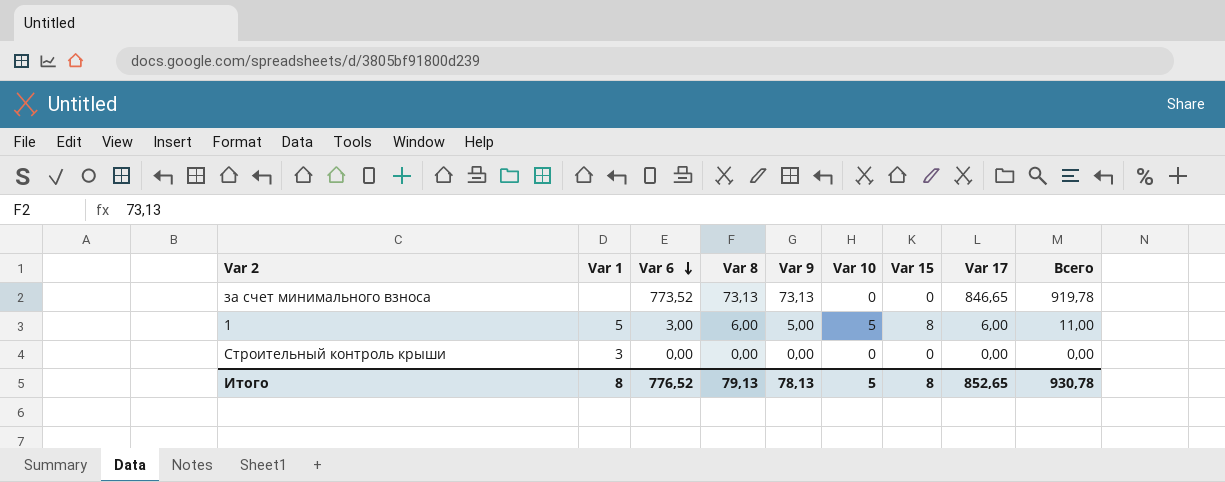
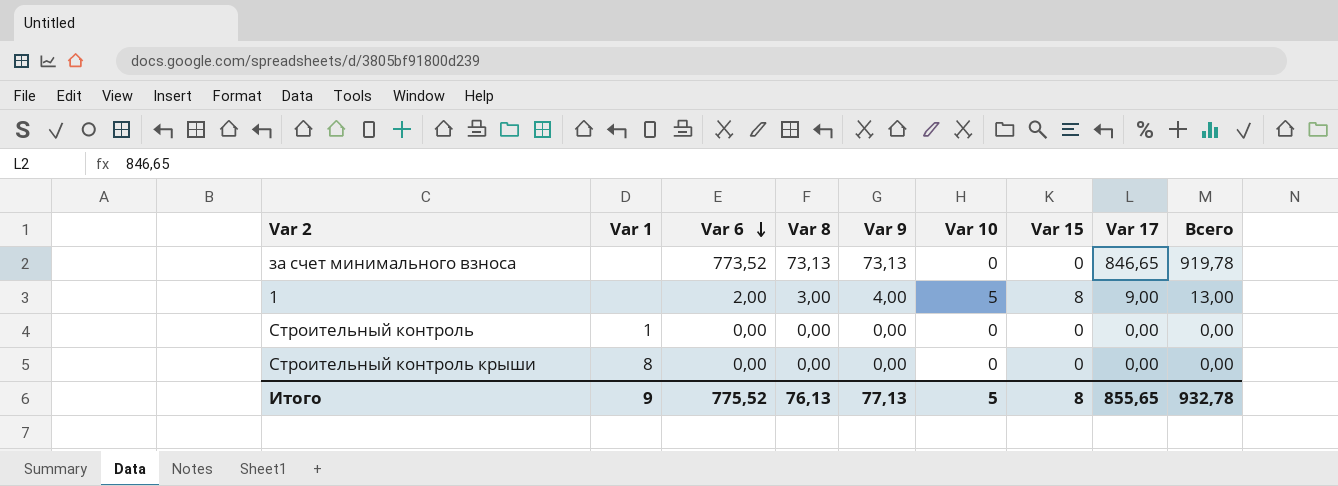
1 | Var 1: 5 -> none
1 | Var 6: 3,00 -> 2,00
1 | Var 8: 6,00 -> 3,00
1 | Var 9: 5,00 -> 4,00
1 | Var 17: 6,00 -> 9,00
1 | Всего: 11,00 -> 13,00
row Строительный контроль: none -> 1 | 0,00 | 0,00 | 0,00 | 0 | 0 | 0,00 | 0,00
Строительный контроль крыши | Var 1: 3 -> 8
Итого | Var 1: 8 -> 9
Итого | Var 6: 776,52 -> 775,52
Итого | Var 8: 79,13 -> 76,13
Итого | Var 9: 78,13 -> 77,13
Итого | Var 17: 852,65 -> 855,65
Итого | Всего: 930,78 -> 932,78

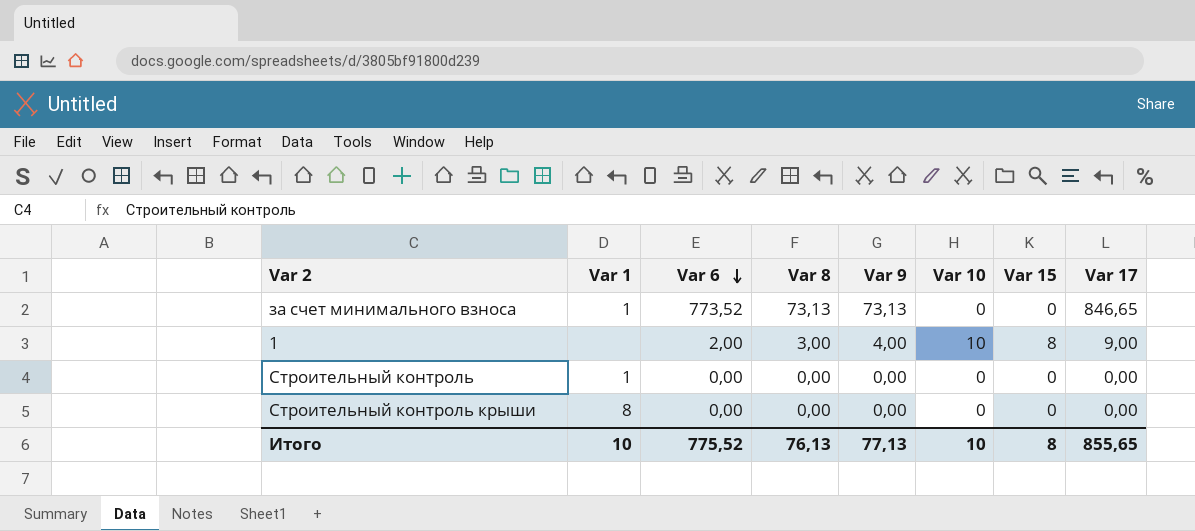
column Всего | formula: [Var 9] + [Var 17] -> none
за счет минимального взноса | Var 1: none -> 1
1 | Var 10: 5 -> 10
Итого | Var 1: 9 -> 10
Итого | Var 10: 5 -> 10

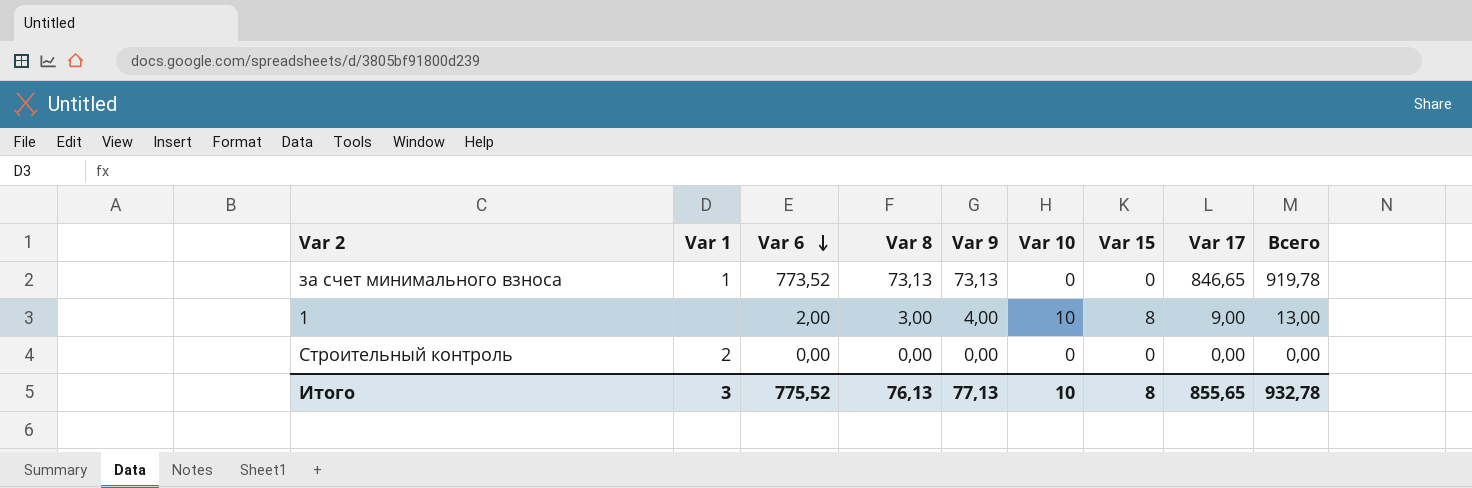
column Всего | formula: none -> [Var 9] + [Var 17]
row Строительный контроль крыши: 8 | 0,00 | 0,00 | 0,00 | 0 | 0 | 0,00 -> none
Строительный контроль | Var 1: 1 -> 2
Итого | Var 1: 10 -> 3

